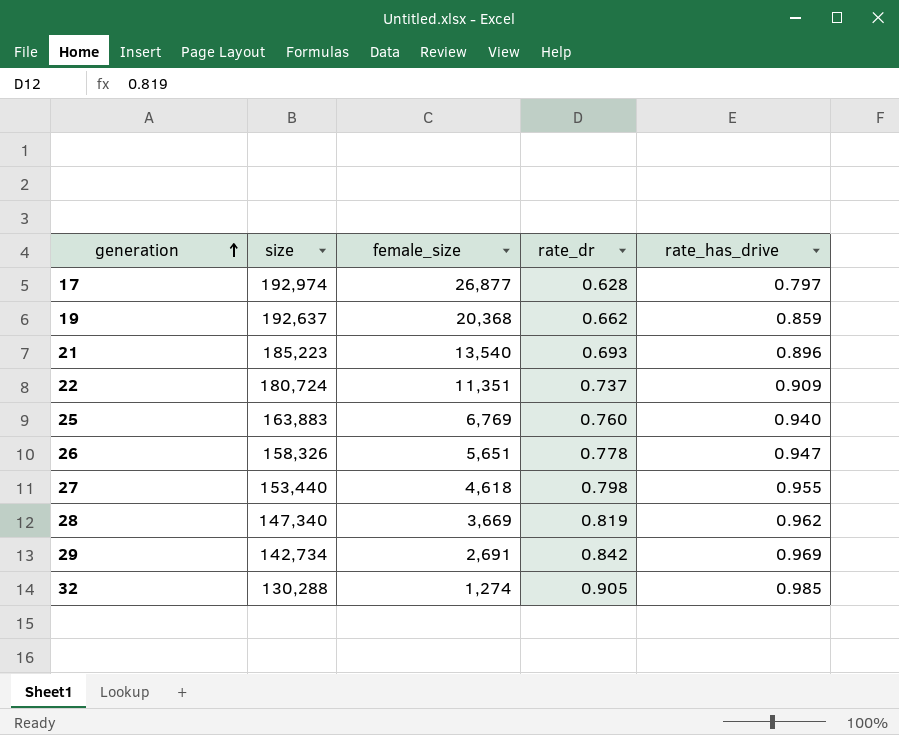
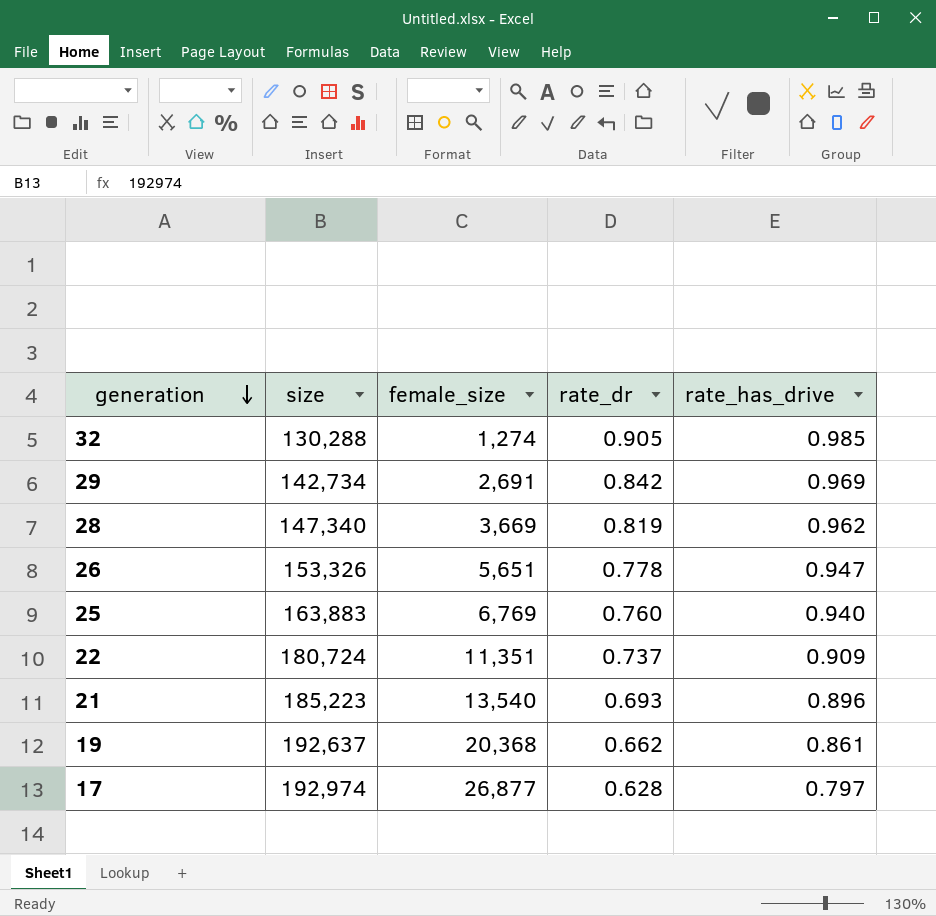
row order: generation ascending -> generation descending
row 27: 153,440 | 4,618 | 0.798 | 0.955 -> none
26 | size: 158,326 -> 153,326
19 | rate_has_drive: 0.859 -> 0.861

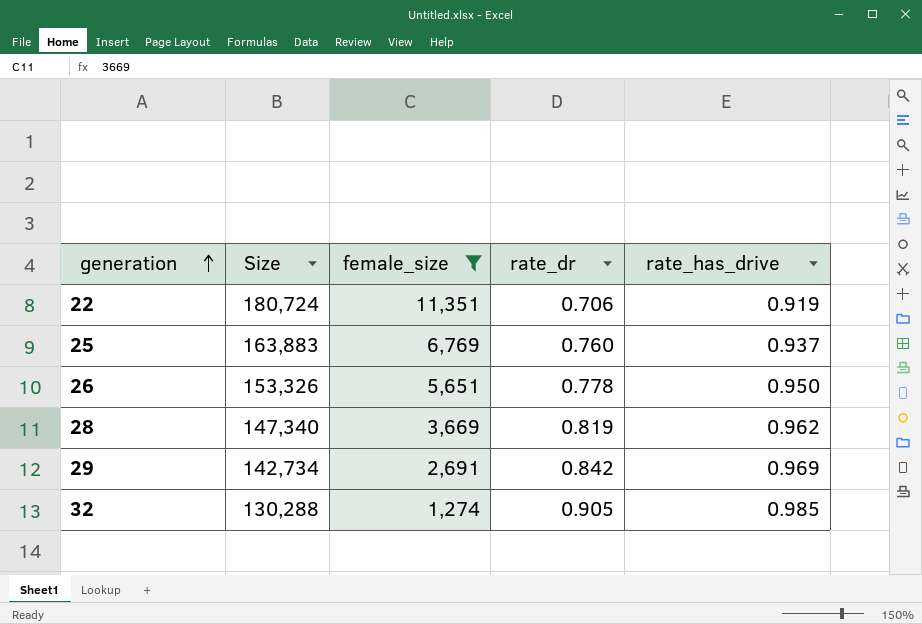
filter: none -> female_size <= 11,351
row order: generation descending -> generation ascending
column name: size -> Size
22 | rate_dr: 0.737 -> 0.706
22 | rate_has_drive: 0.909 -> 0.919
25 | rate_has_drive: 0.940 -> 0.937
26 | rate_has_drive: 0.947 -> 0.950

